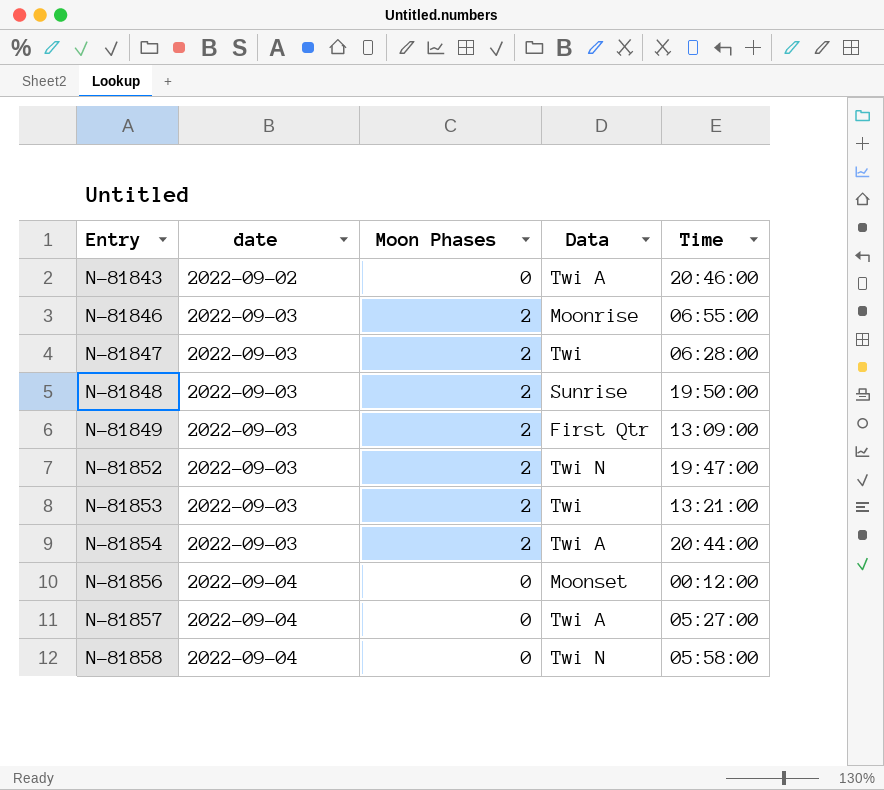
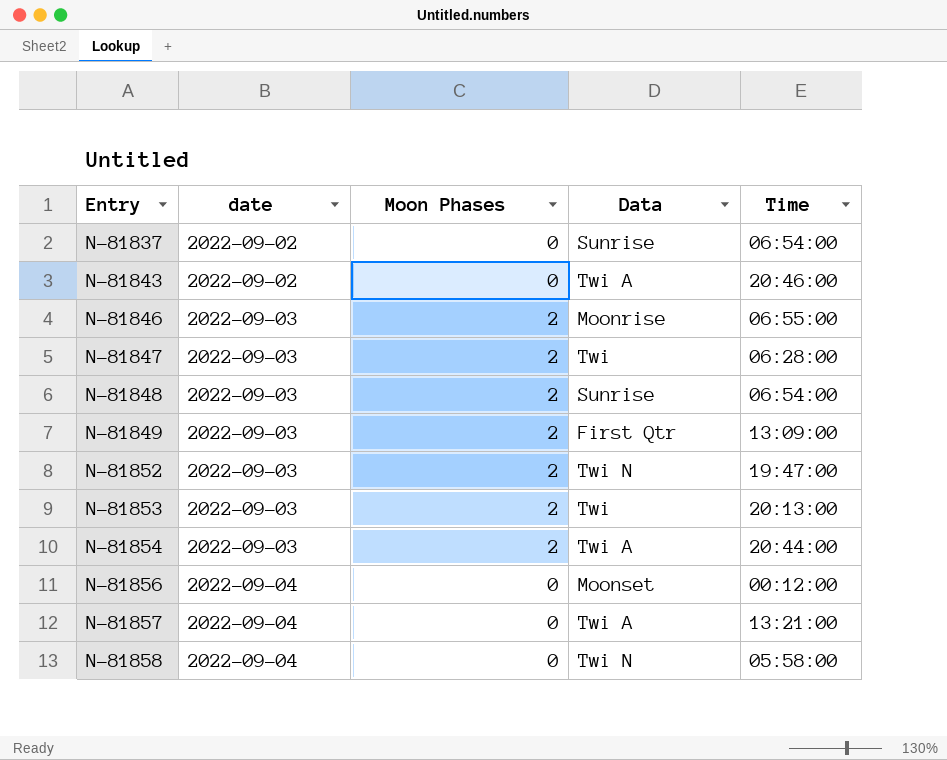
row N-81837: none -> 2022-09-02 | 0 | Sunrise | 06:54:00
N-81848 | Time: 19:50:00 -> 06:54:00
N-81853 | Time: 13:21:00 -> 20:13:00
N-81857 | Time: 05:27:00 -> 13:21:00

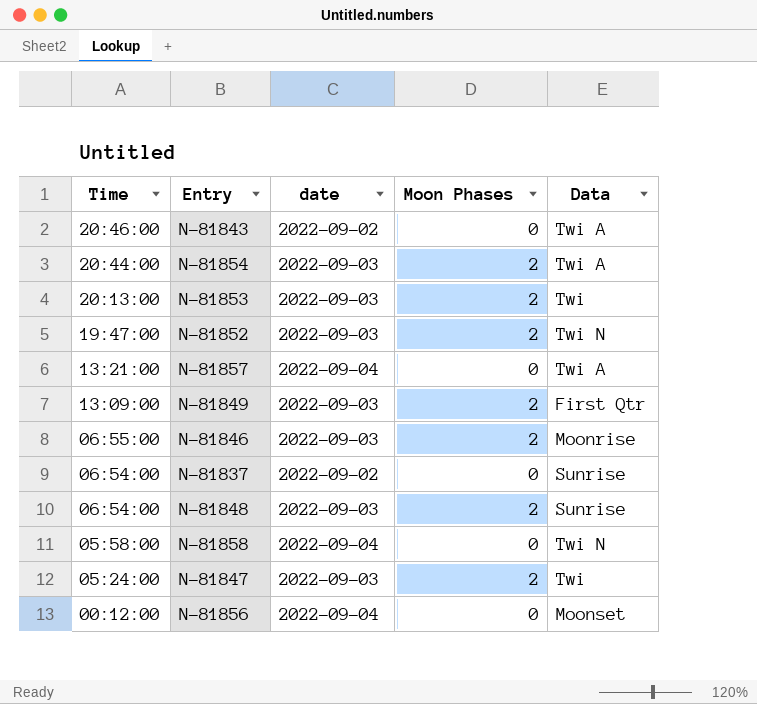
row order: Entry ascending -> Time descending
column Time | position: 5 -> 1
N-81847 | Time: 06:28:00 -> 05:24:00

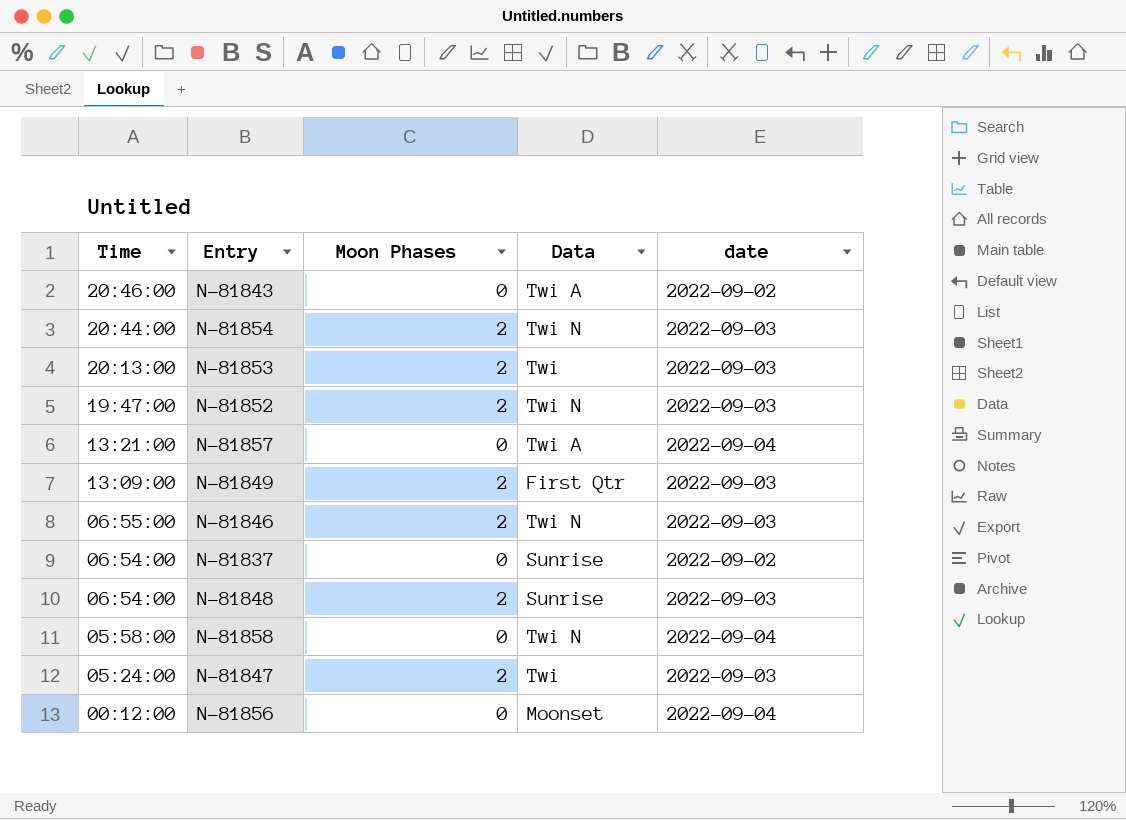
column date | position: 3 -> 5
N-81854 | Data: Twi A -> Twi N
N-81846 | Data: Moonrise -> Twi N

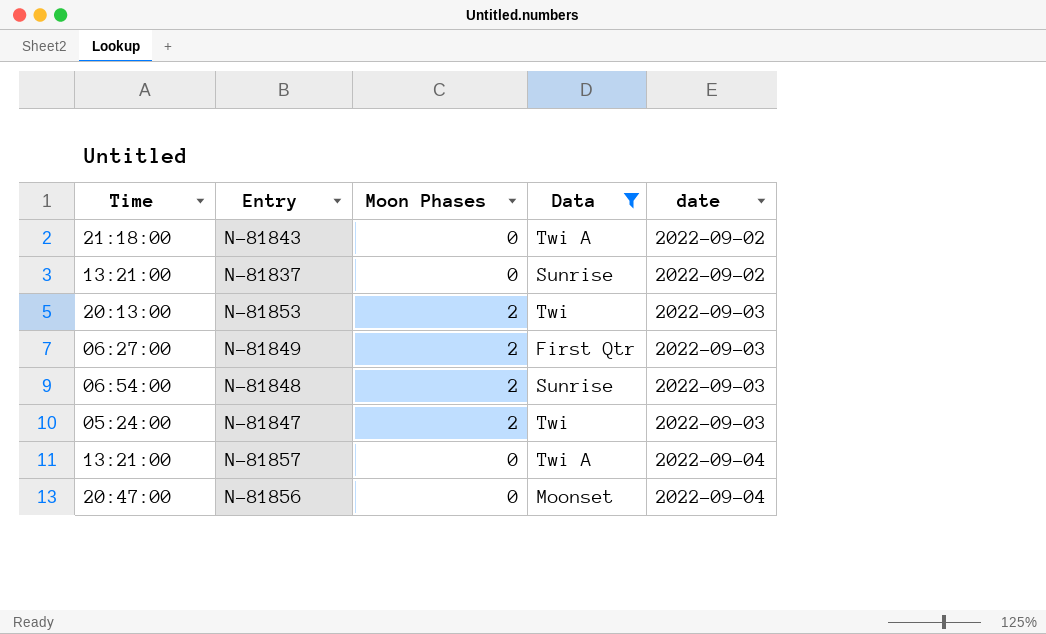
filter: none -> Data != Twi N
row order: Time descending -> date ascending
N-81843 | Time: 20:46:00 -> 21:18:00
N-81837 | Time: 06:54:00 -> 13:21:00
N-81849 | Time: 13:09:00 -> 06:27:00
N-81856 | Time: 00:12:00 -> 20:47:00

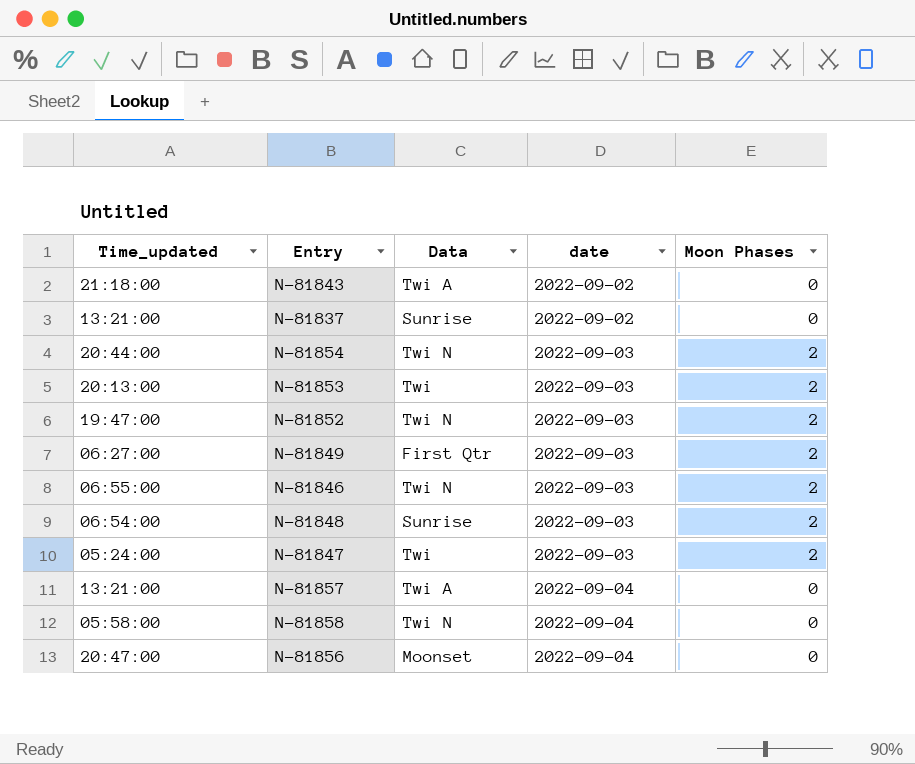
filter: Data != Twi N -> none
column name: Time -> Time_updated
column Moon Phases | position: 3 -> 5

